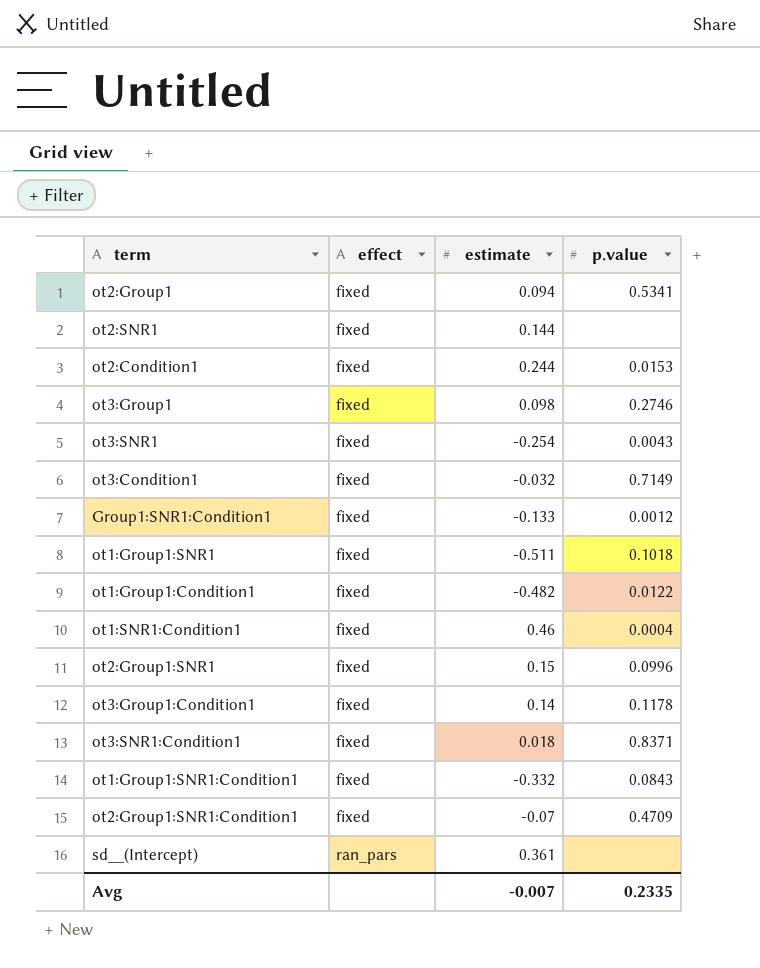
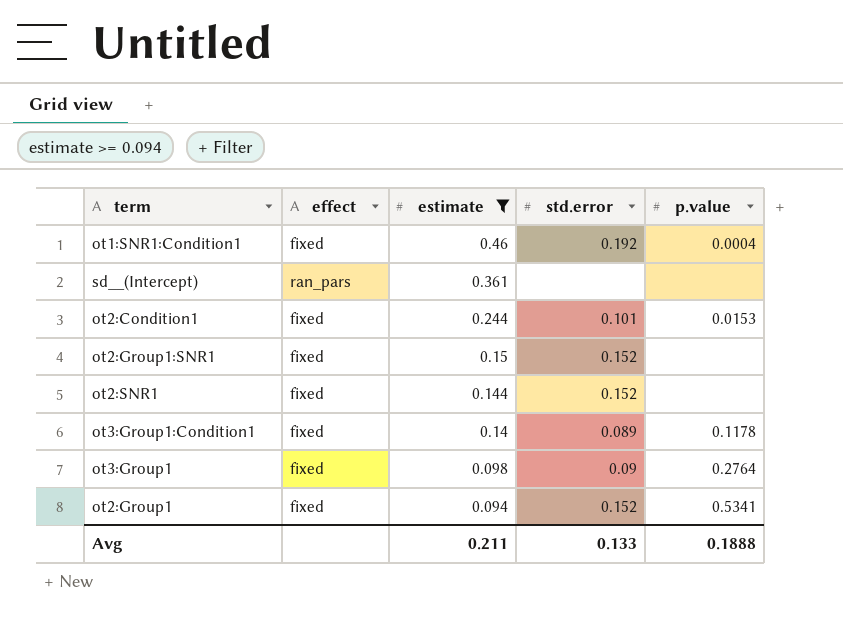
filter: none -> estimate >= 0.094
row order: effect ascending -> estimate descending
column std.error | position: none -> 4
ot2:Group1:SNR1 | p.value: 0.0996 -> none
ot3:Group1 | p.value: 0.2746 -> 0.2764
Avg | estimate: -0.007 -> 0.211
Avg | p.value: 0.2335 -> 0.1888

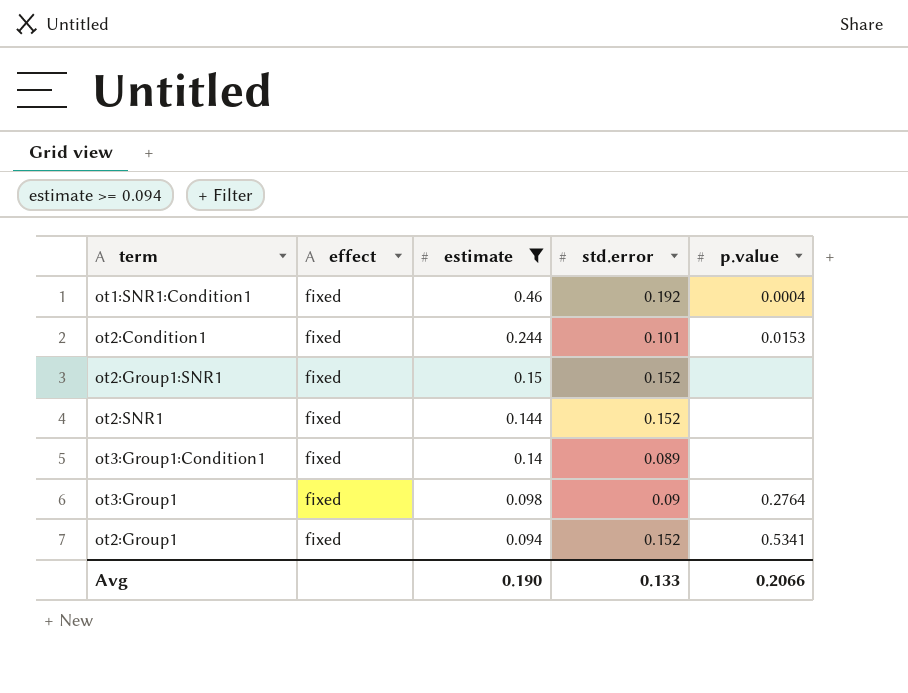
row sd__(Intercept): ran_pars | 0.361 | none | none -> none
ot3:Group1:Condition1 | p.value: 0.1178 -> none
Avg | estimate: 0.211 -> 0.190
Avg | p.value: 0.1888 -> 0.2066

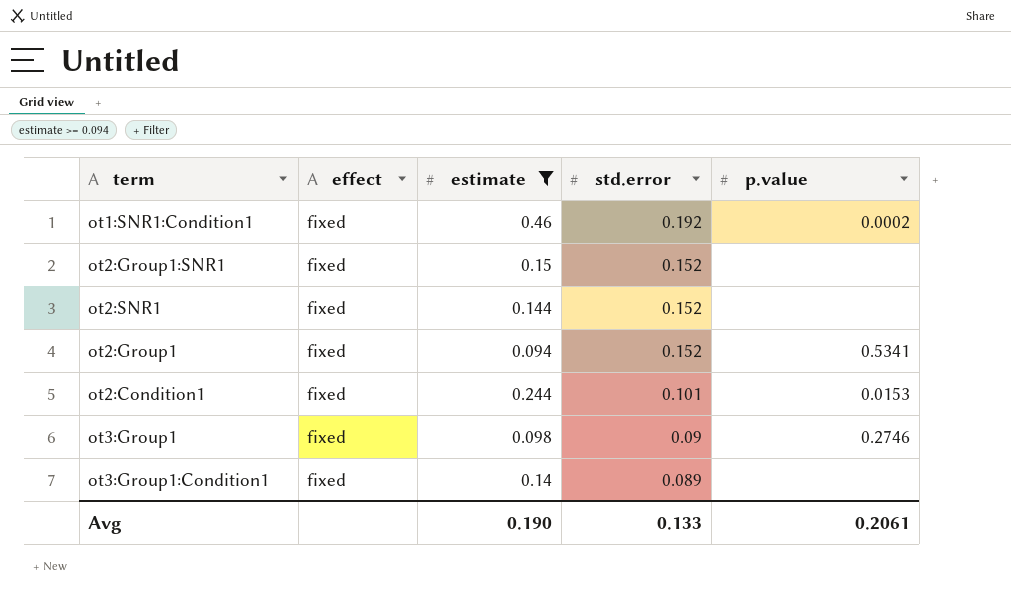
row order: estimate descending -> std.error descending
ot1:SNR1:Condition1 | p.value: 0.0004 -> 0.0002
ot3:Group1 | p.value: 0.2764 -> 0.2746
Avg | p.value: 0.2066 -> 0.2061

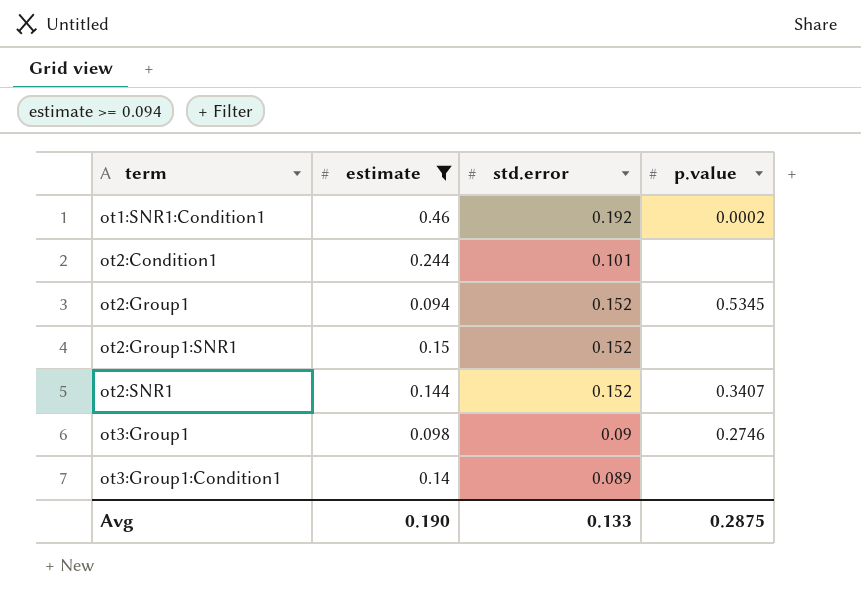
row order: std.error descending -> term ascending
column effect | position: 2 -> none
ot2:Condition1 | p.value: 0.0153 -> none
ot2:Group1 | p.value: 0.5341 -> 0.5345
ot2:SNR1 | p.value: none -> 0.3407
Avg | p.value: 0.2061 -> 0.2875

